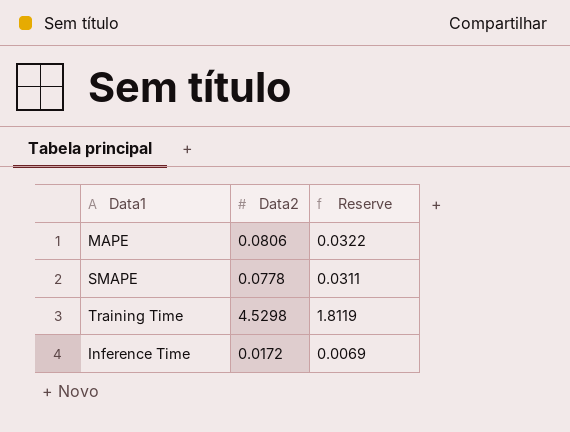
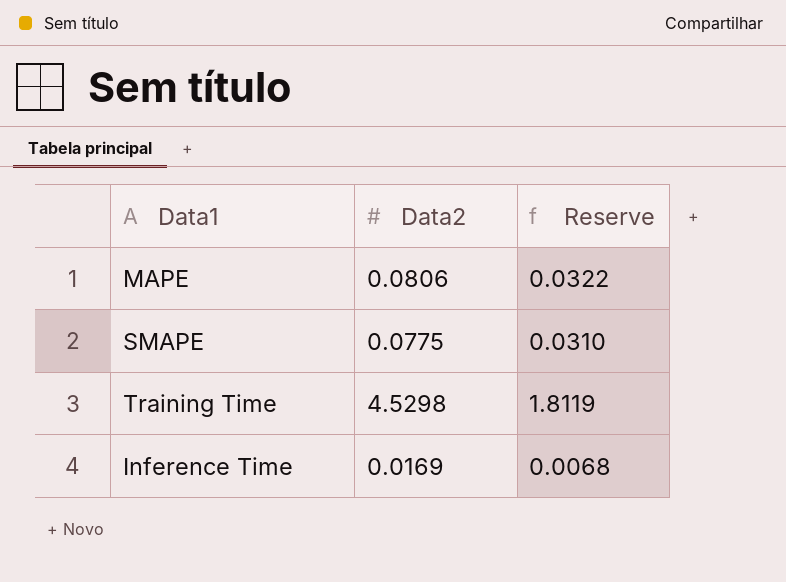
SMAPE | Data2: 0.0778 -> 0.0775
SMAPE | Reserve: 0.0311 -> 0.0310
Inference Time | Data2: 0.0172 -> 0.0169
Inference Time | Reserve: 0.0069 -> 0.0068

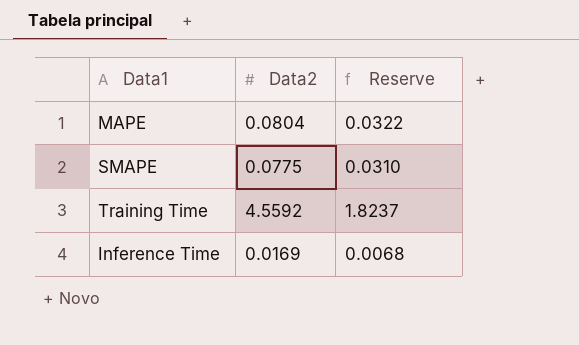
MAPE | Data2: 0.0806 -> 0.0804
Training Time | Data2: 4.5298 -> 4.5592
Training Time | Reserve: 1.8119 -> 1.8237

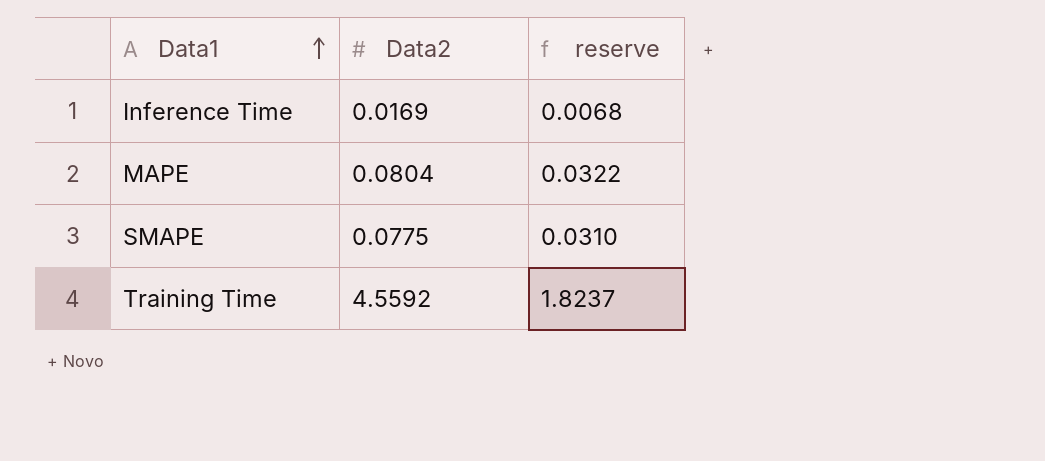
row order: none -> Data1 ascending
column name: Reserve -> reserve

